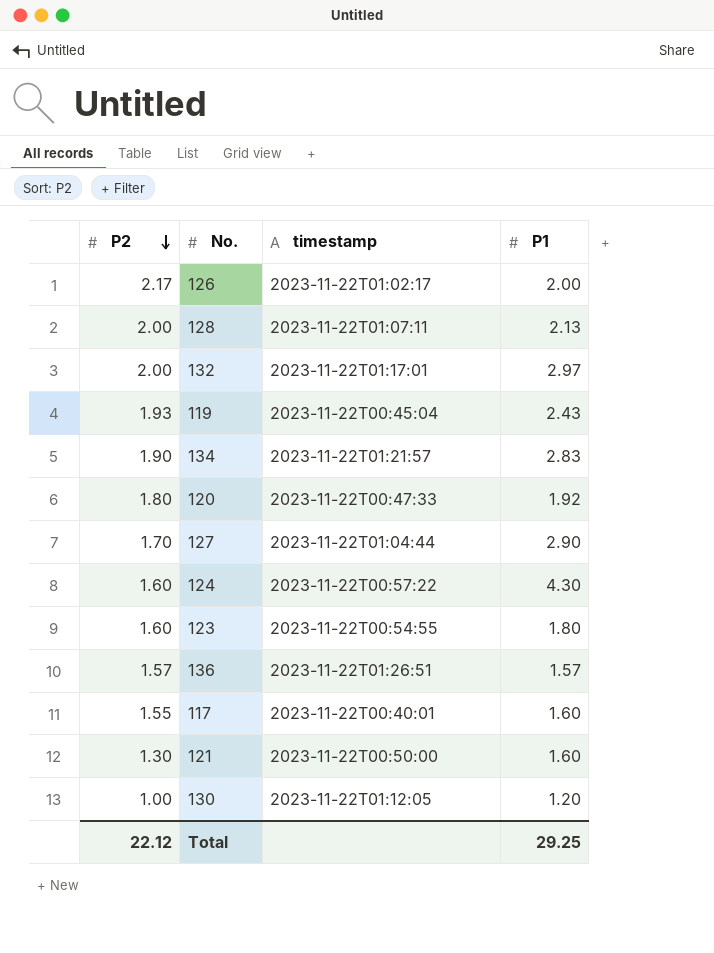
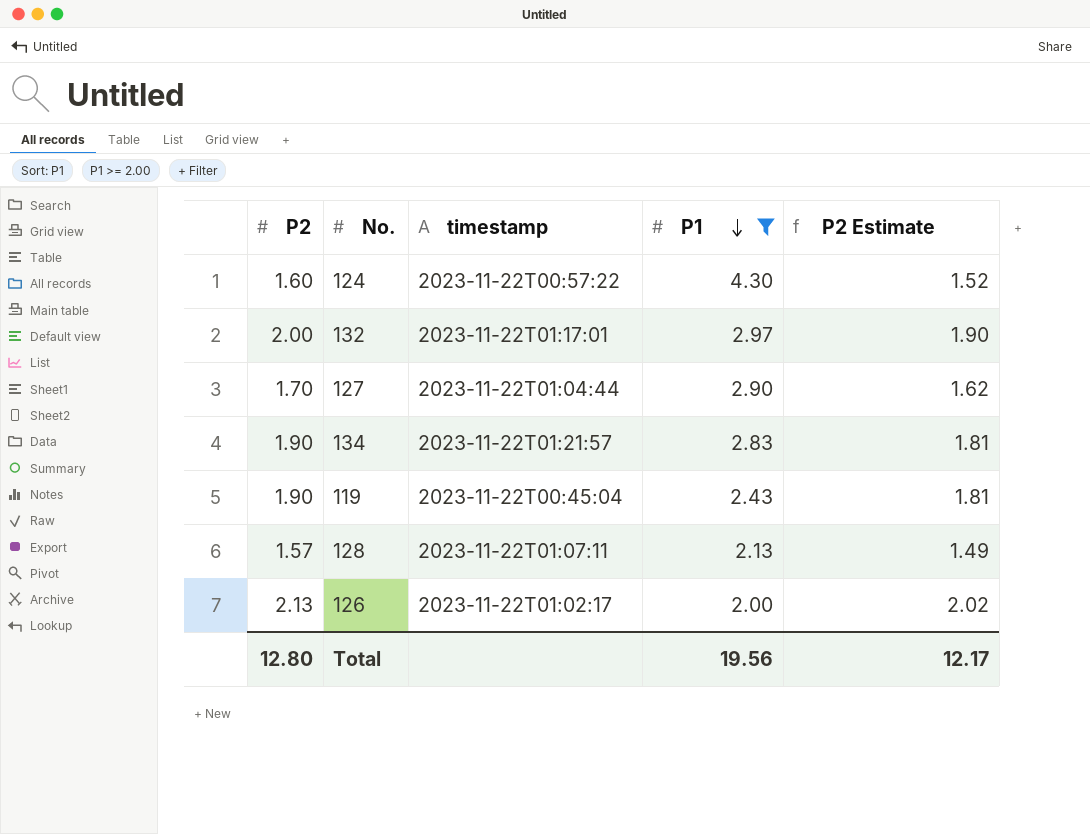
filter: none -> P1 >= 2.00
row order: P2 descending -> P1 descending
column P2 Estimate | formula: none -> [P2] * 0.95
119 | P2: 1.93 -> 1.90
128 | P2: 2.00 -> 1.57
126 | P2: 2.17 -> 2.13
Total | P2: 22.12 -> 12.80
Total | P1: 29.25 -> 19.56

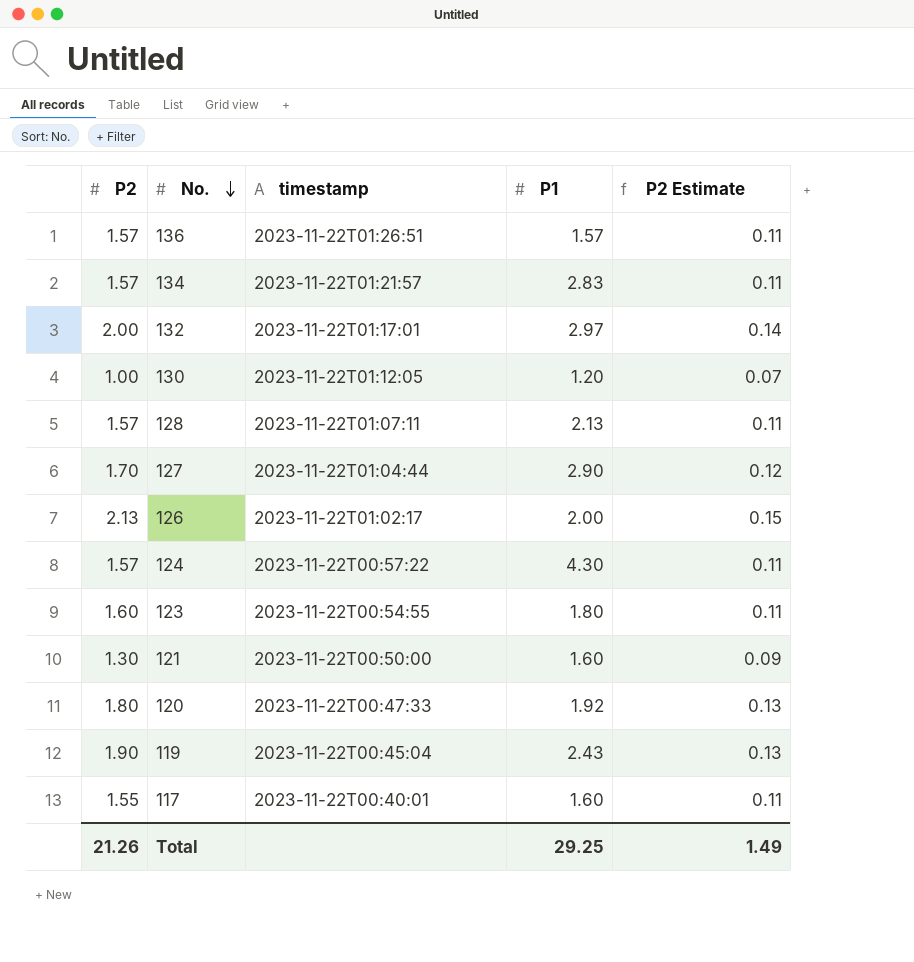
filter: P1 >= 2.00 -> none
row order: P1 descending -> No. descending
column P2 Estimate | formula: [P2] * 0.95 -> [P2] * 0.07
134 | P2: 1.90 -> 1.57
124 | P2: 1.60 -> 1.57
Total | P2: 12.80 -> 21.26
Total | P1: 19.56 -> 29.25
Total | P2 Estimate: 12.17 -> 1.49

